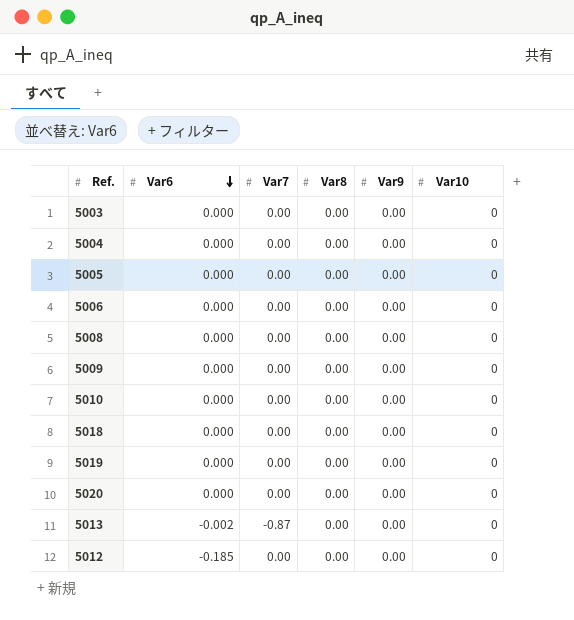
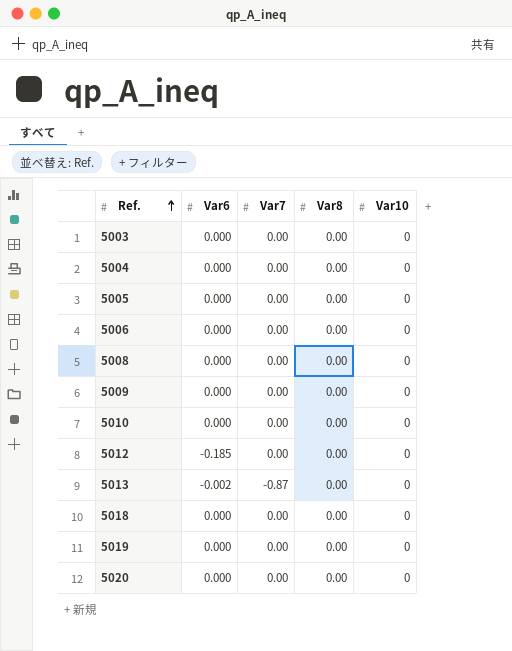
row order: Var6 descending -> Ref. ascending
column Var9 | position: 5 -> none

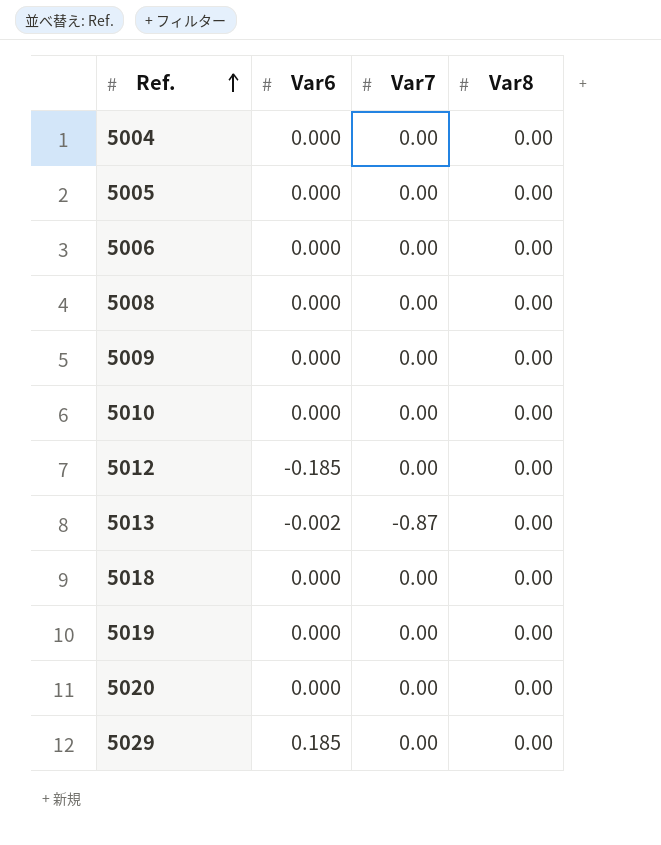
column Var10 | position: 5 -> none
row 5003: 0.000 | 0.00 | 0.00 | 0 -> none
row 5029: none -> 0.185 | 0.00 | 0.00

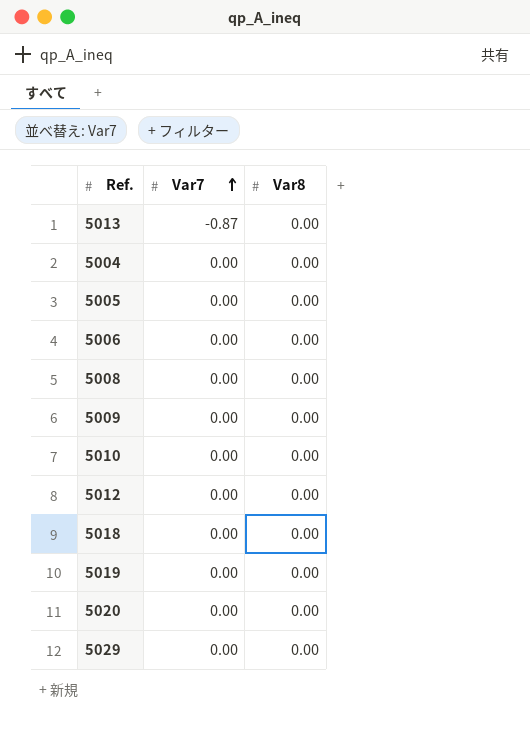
row order: Ref. ascending -> Var7 ascending
column Var6 | position: 2 -> none

